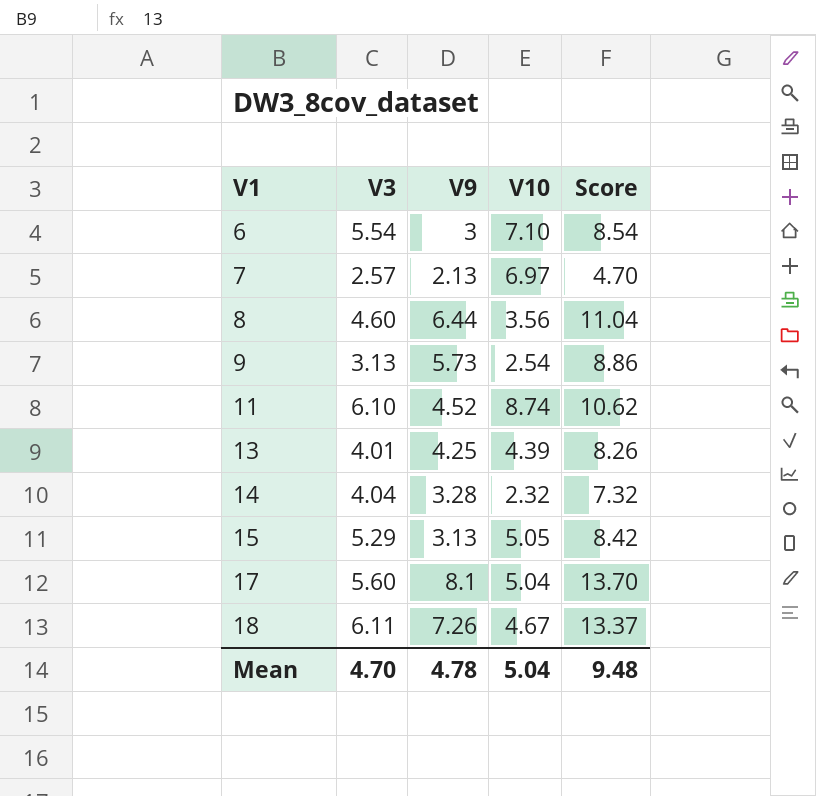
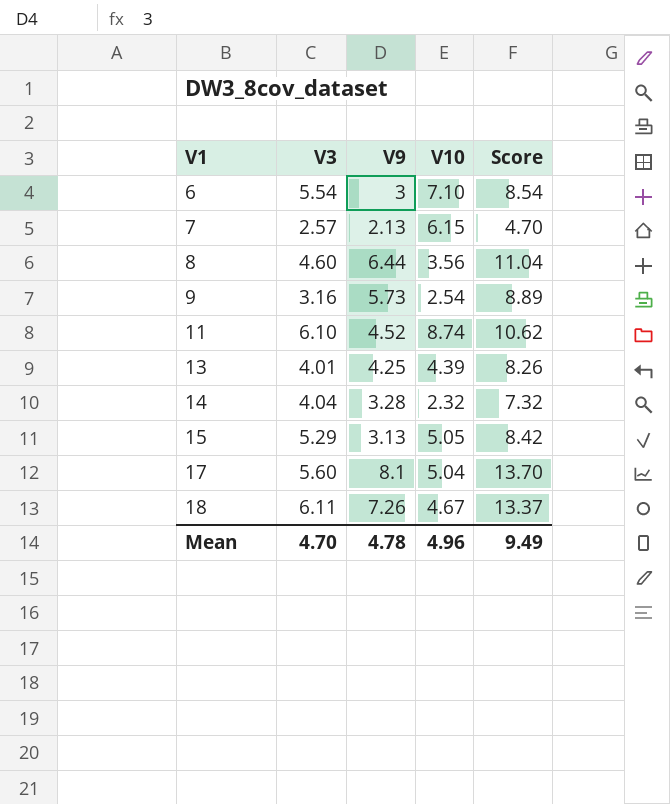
7 | V10: 6.97 -> 6.15
9 | V3: 3.13 -> 3.16
9 | Score: 8.86 -> 8.89
Mean | V10: 5.04 -> 4.96
Mean | Score: 9.48 -> 9.49

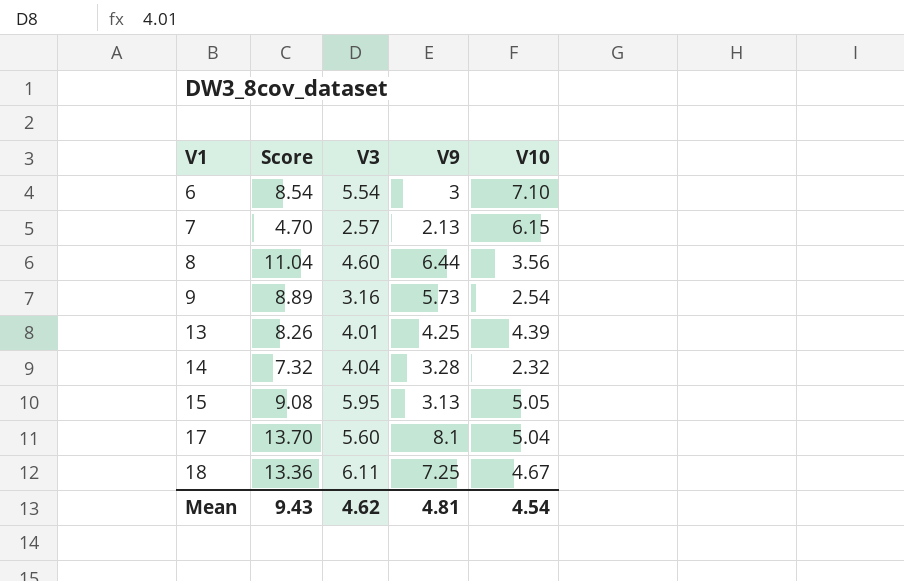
column Score | position: 5 -> 2
row 11: 6.10 | 4.52 | 8.74 | 10.62 -> none
15 | Score: 8.42 -> 9.08
15 | V3: 5.29 -> 5.95
18 | Score: 13.37 -> 13.36
18 | V9: 7.26 -> 7.25
Mean | Score: 9.49 -> 9.43
Mean | V3: 4.70 -> 4.62
Mean | V9: 4.78 -> 4.81
Mean | V10: 4.96 -> 4.54

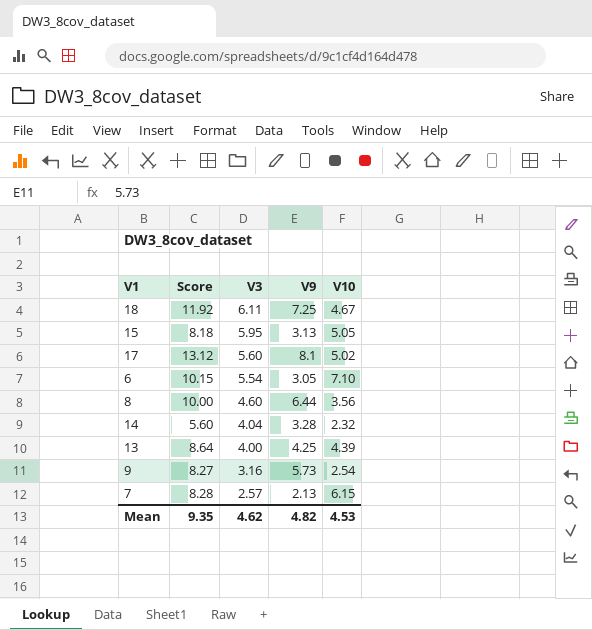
row order: V1 ascending -> V3 descending
column Score | formula: [V3] + [V9] -> [V9] + [V10]
17 | V10: 5.04 -> 5.02
6 | V9: 3 -> 3.05
13 | V3: 4.01 -> 4.00
Mean | Score: 9.43 -> 9.35
Mean | V9: 4.81 -> 4.82
Mean | V10: 4.54 -> 4.53

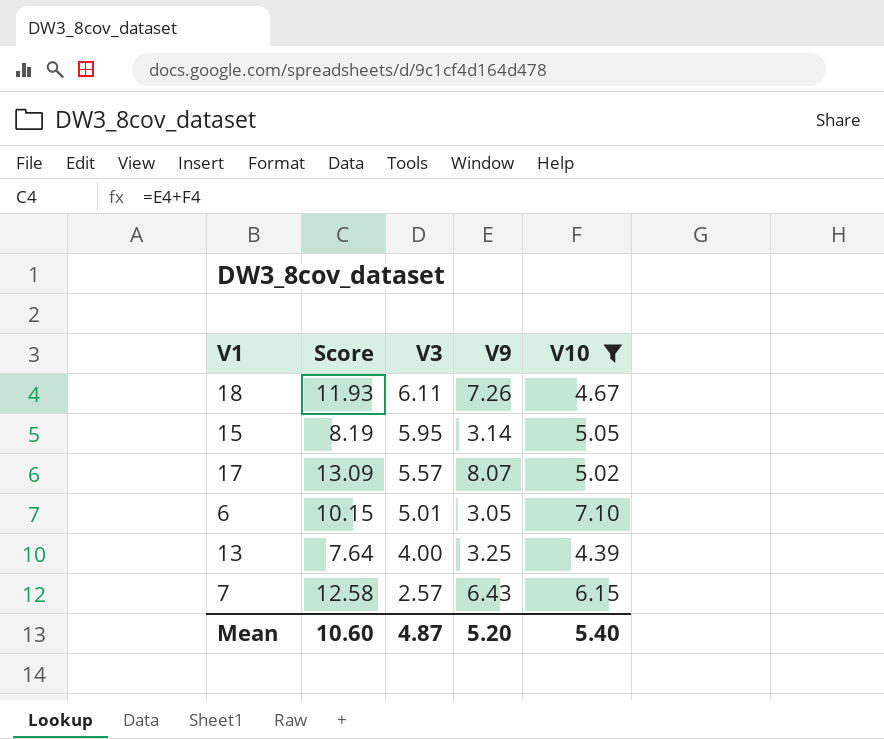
filter: none -> V10 >= 4.39
18 | Score: 11.92 -> 11.93
18 | V9: 7.25 -> 7.26
15 | Score: 8.18 -> 8.19
15 | V9: 3.13 -> 3.14
17 | Score: 13.12 -> 13.09
17 | V3: 5.60 -> 5.57
17 | V9: 8.1 -> 8.07
6 | V3: 5.54 -> 5.01
13 | Score: 8.64 -> 7.64
13 | V9: 4.25 -> 3.25
7 | Score: 8.28 -> 12.58
7 | V9: 2.13 -> 6.43
Mean | Score: 9.35 -> 10.60
Mean | V3: 4.62 -> 4.87
Mean | V9: 4.82 -> 5.20
Mean | V10: 4.53 -> 5.40

